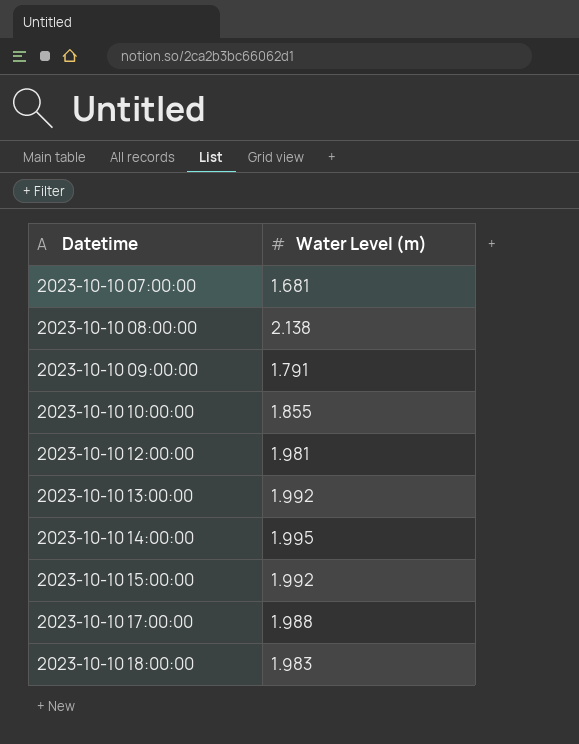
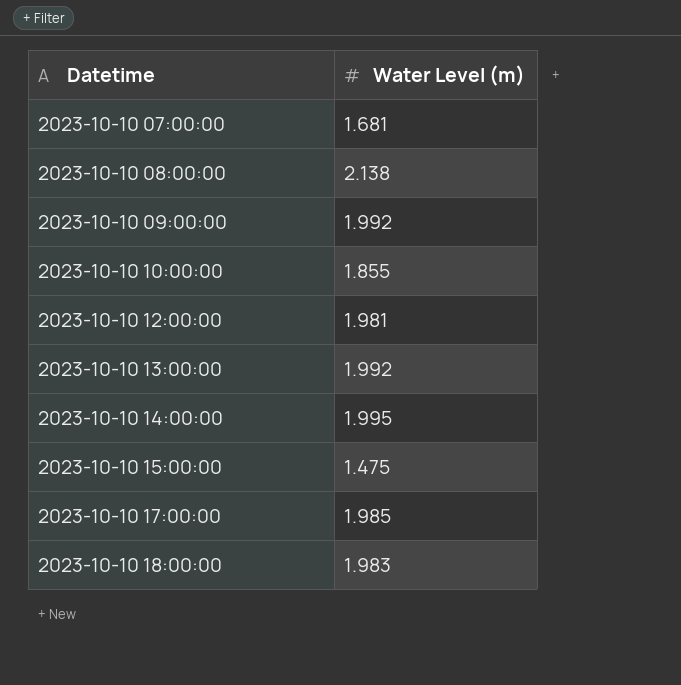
2023-10-10 09:00:00 | Water Level (m): 1.791 -> 1.992
2023-10-10 15:00:00 | Water Level (m): 1.992 -> 1.475
2023-10-10 17:00:00 | Water Level (m): 1.988 -> 1.985

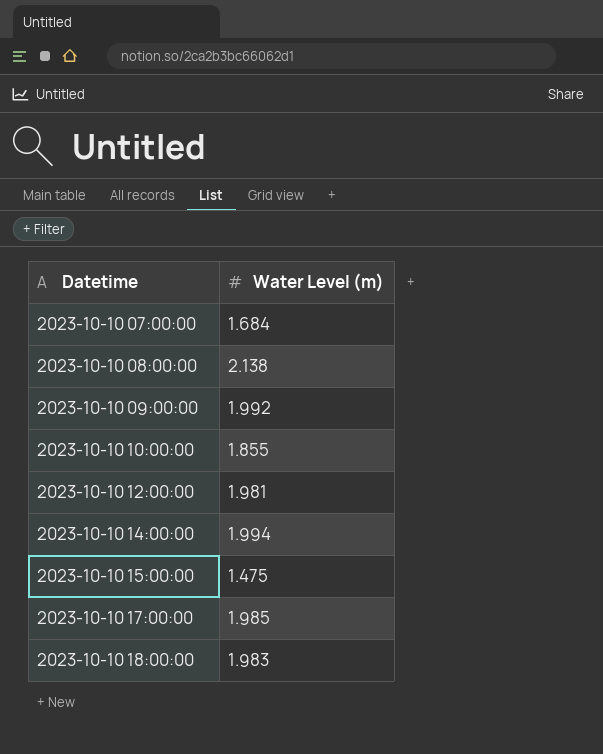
row 2023-10-10 13:00:00: 1.992 -> none
2023-10-10 07:00:00 | Water Level (m): 1.681 -> 1.684
2023-10-10 14:00:00 | Water Level (m): 1.995 -> 1.994

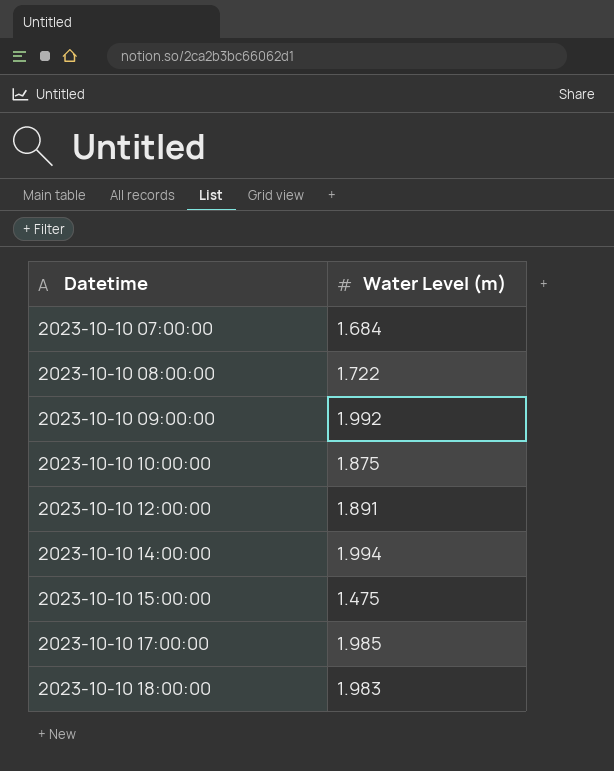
2023-10-10 08:00:00 | Water Level (m): 2.138 -> 1.722
2023-10-10 10:00:00 | Water Level (m): 1.855 -> 1.875
2023-10-10 12:00:00 | Water Level (m): 1.981 -> 1.891

